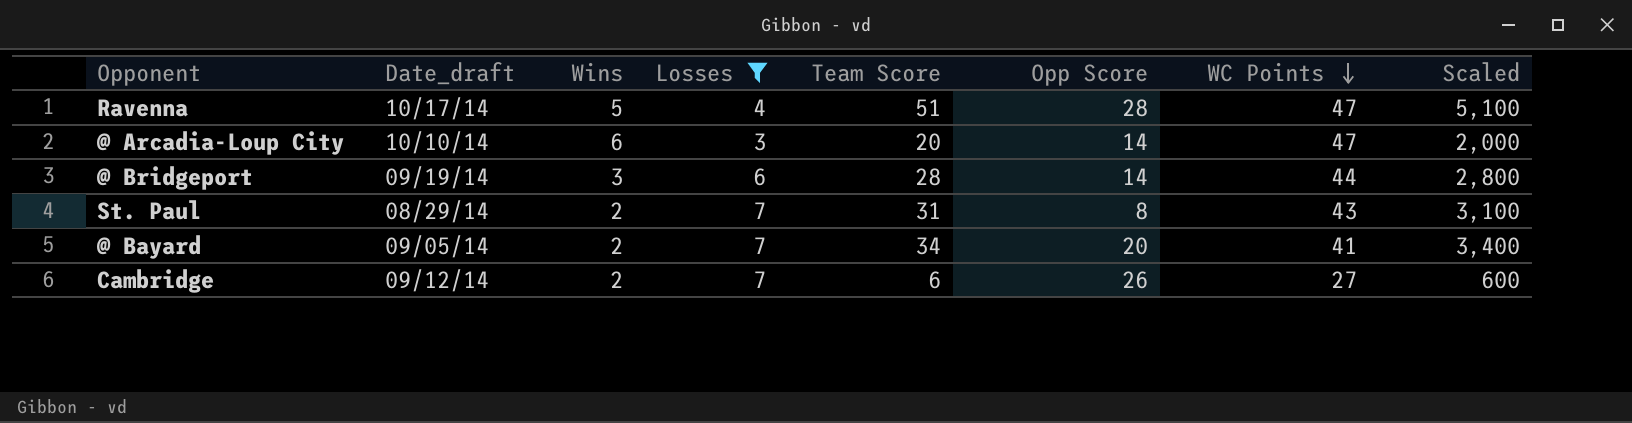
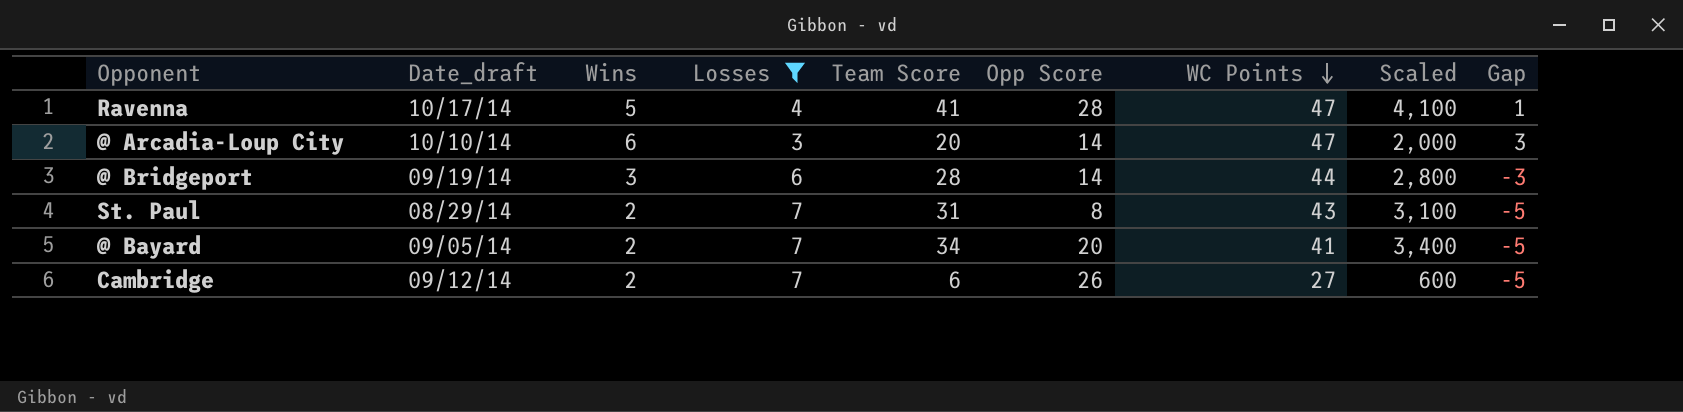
column Gap | formula: none -> [Wins] - [Losses]
Ravenna | Team Score: 51 -> 41
Ravenna | Scaled: 5,100 -> 4,100

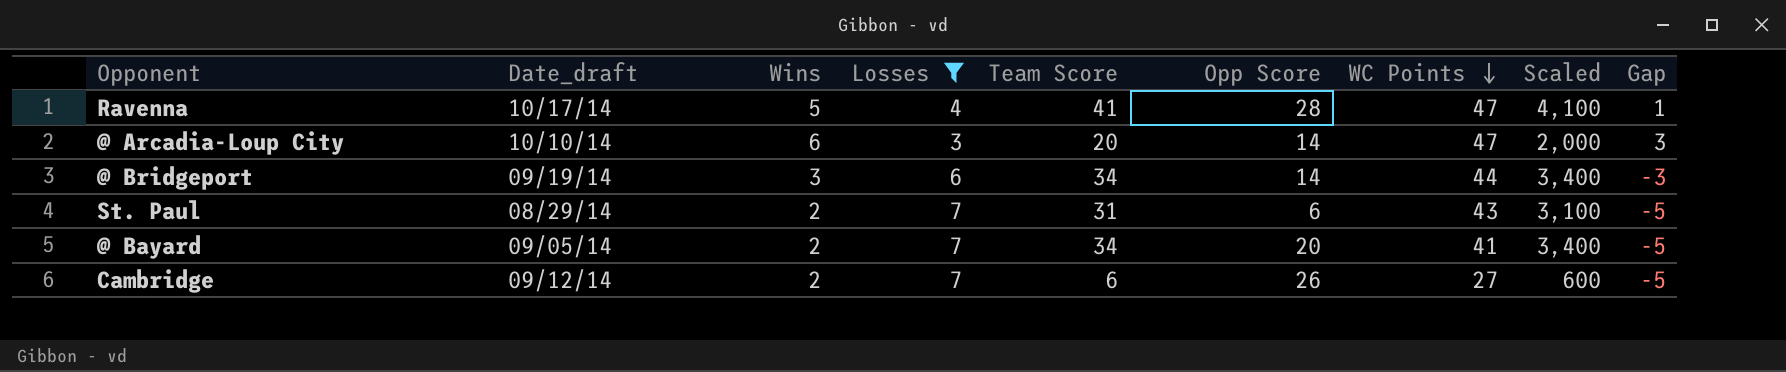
@ Bridgeport | Team Score: 28 -> 34
@ Bridgeport | Scaled: 2,800 -> 3,400
St. Paul | Opp Score: 8 -> 6

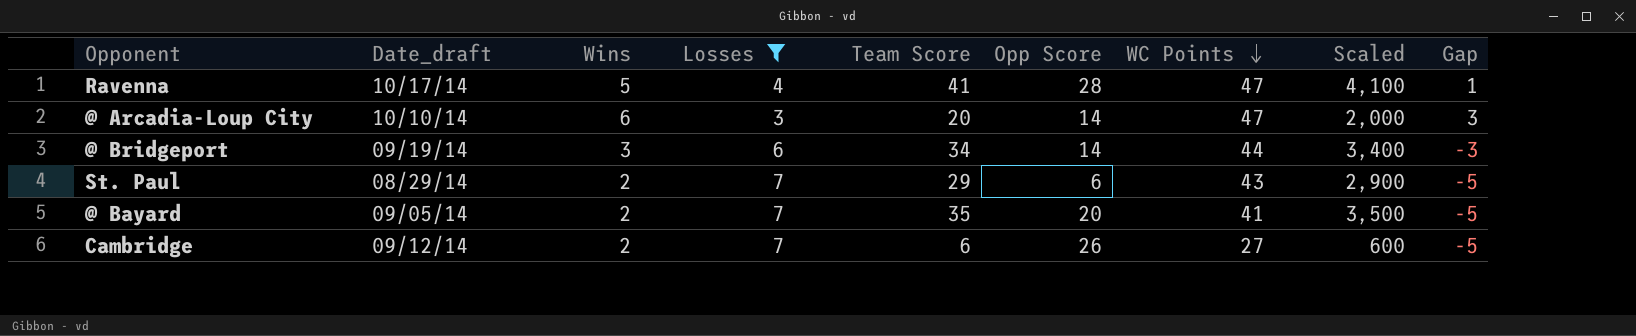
St. Paul | Team Score: 31 -> 29
St. Paul | Scaled: 3,100 -> 2,900
@ Bayard | Team Score: 34 -> 35
@ Bayard | Scaled: 3,400 -> 3,500

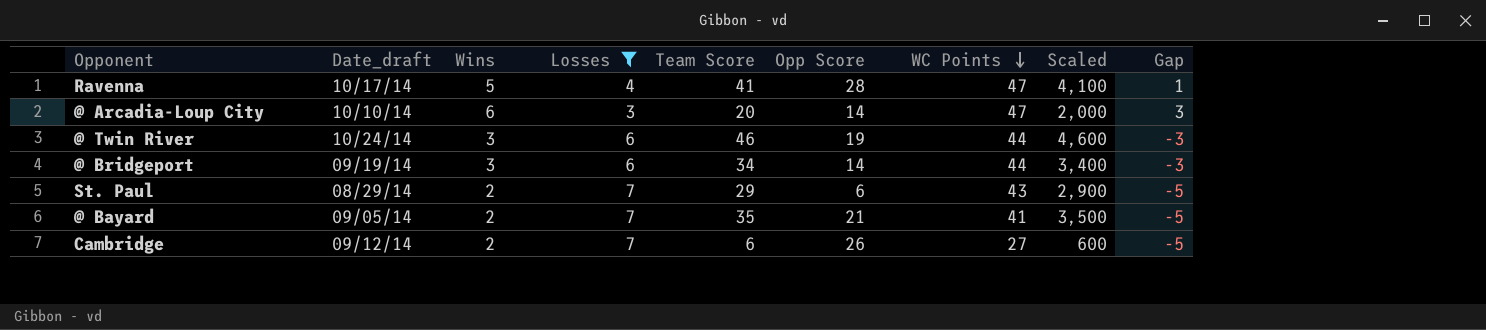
row @ Twin River: none -> 10/24/14 | 3 | 6 | 46 | 19 | 44 | 4,600 | -3
@ Bayard | Opp Score: 20 -> 21

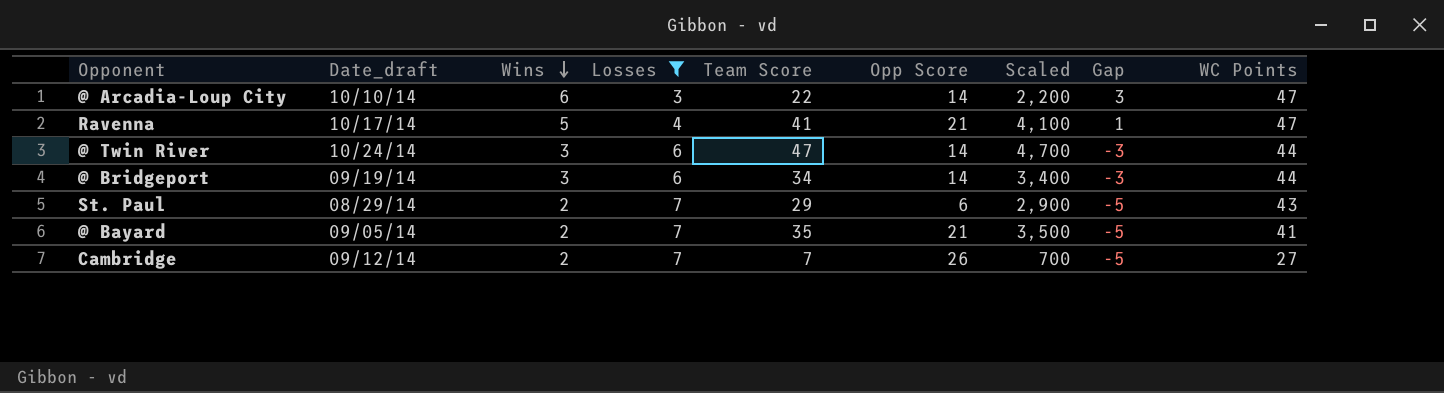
row order: WC Points descending -> Wins descending
column WC Points | position: 7 -> 9
@ Arcadia-Loup City | Team Score: 20 -> 22
@ Arcadia-Loup City | Scaled: 2,000 -> 2,200
Ravenna | Opp Score: 28 -> 21
@ Twin River | Team Score: 46 -> 47
@ Twin River | Opp Score: 19 -> 14
@ Twin River | Scaled: 4,600 -> 4,700
Cambridge | Team Score: 6 -> 7
Cambridge | Scaled: 600 -> 700

